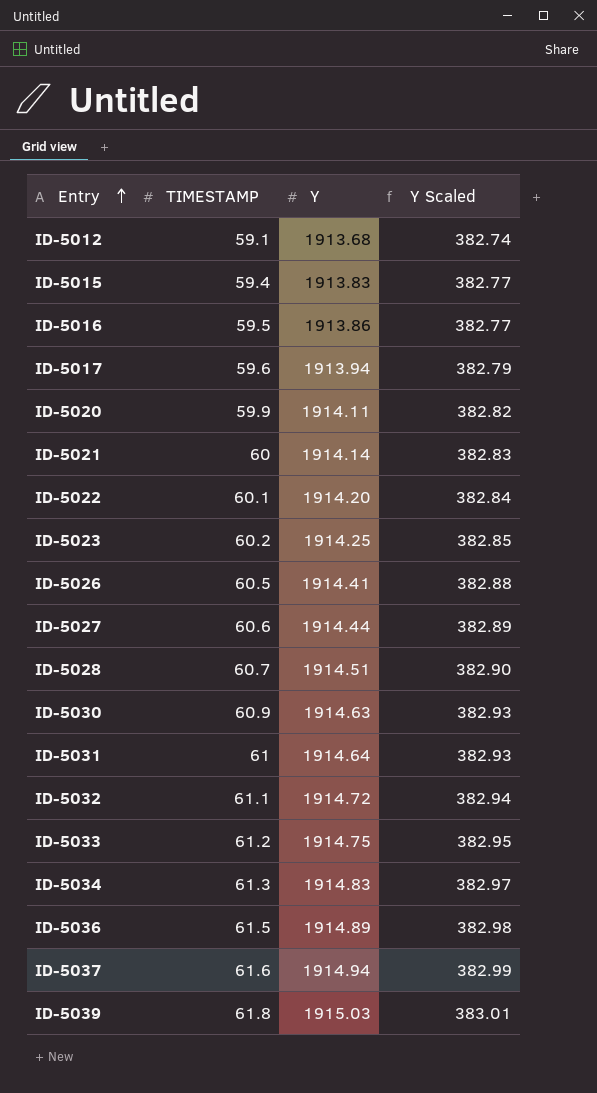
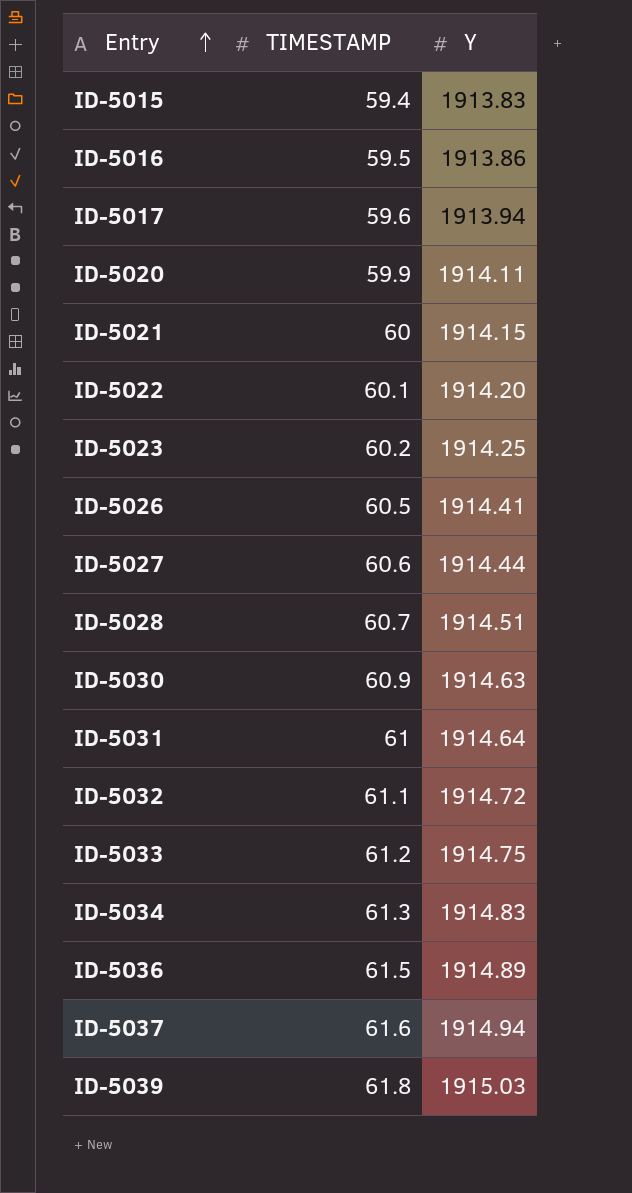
column Y Scaled | formula: [Y] * 0.2 -> none
row ID-5012: 59.1 | 1913.68 | 382.74 -> none
ID-5021 | Y: 1914.14 -> 1914.15

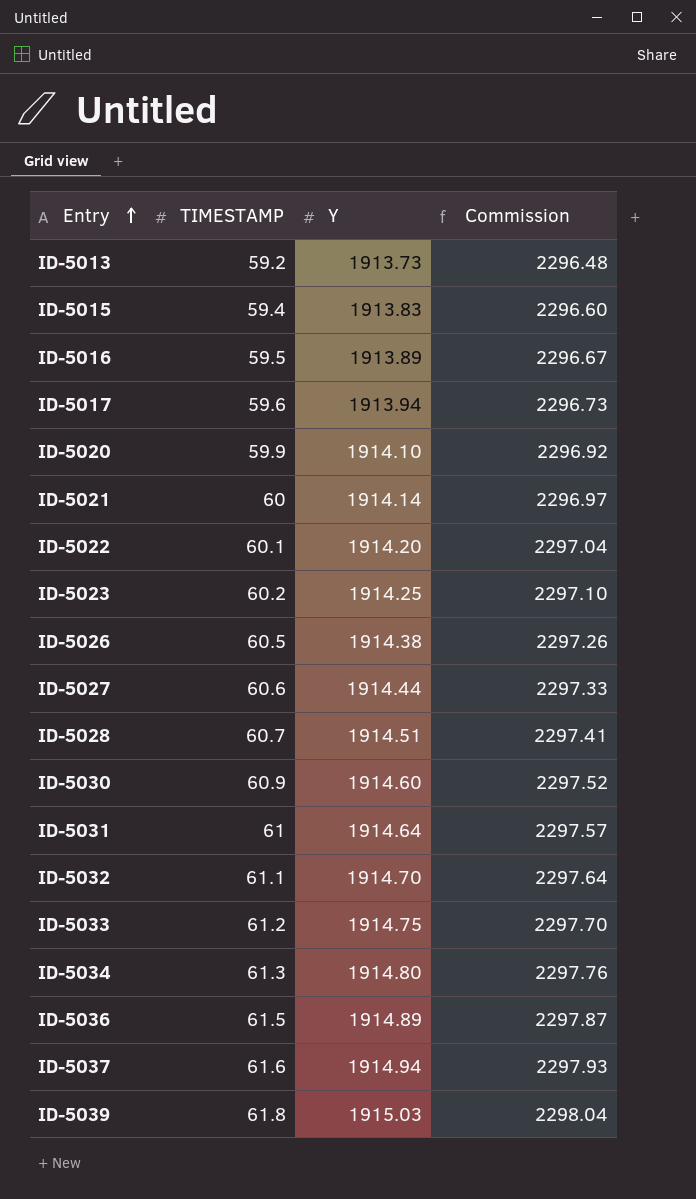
column Commission | formula: none -> [Y] * 1.2
row ID-5013: none -> 59.2 | 1913.73 | 2296.48
ID-5016 | Y: 1913.86 -> 1913.89
ID-5020 | Y: 1914.11 -> 1914.10
ID-5021 | Y: 1914.15 -> 1914.14
ID-5026 | Y: 1914.41 -> 1914.38
ID-5030 | Y: 1914.63 -> 1914.60
ID-5032 | Y: 1914.72 -> 1914.70
ID-5034 | Y: 1914.83 -> 1914.80

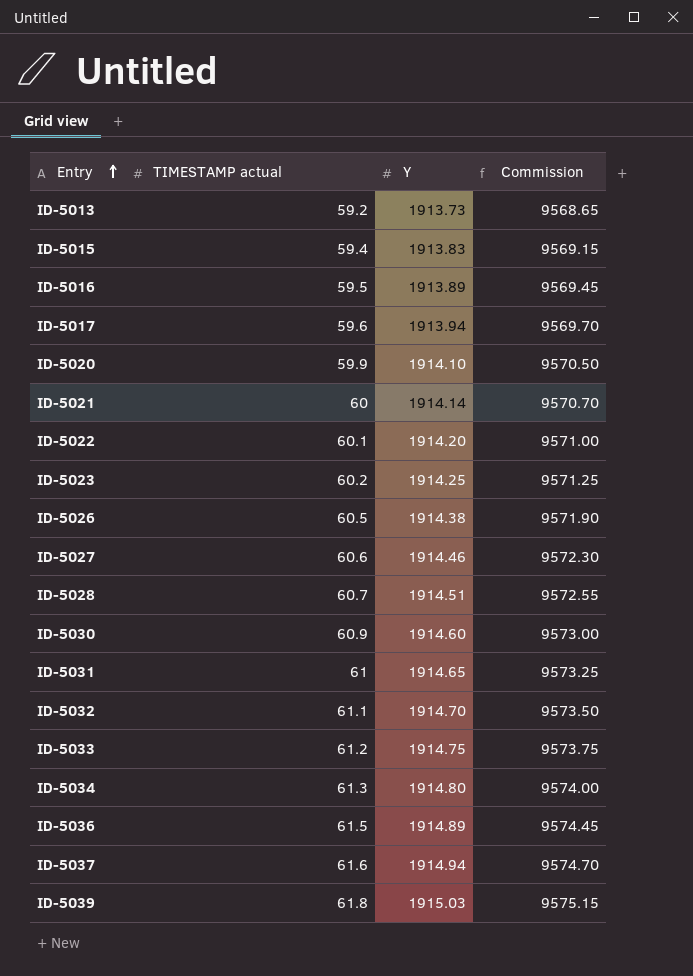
column name: TIMESTAMP -> TIMESTAMP actual
column Commission | formula: [Y] * 1.2 -> [Y] * 5
ID-5027 | Y: 1914.44 -> 1914.46
ID-5031 | Y: 1914.64 -> 1914.65

